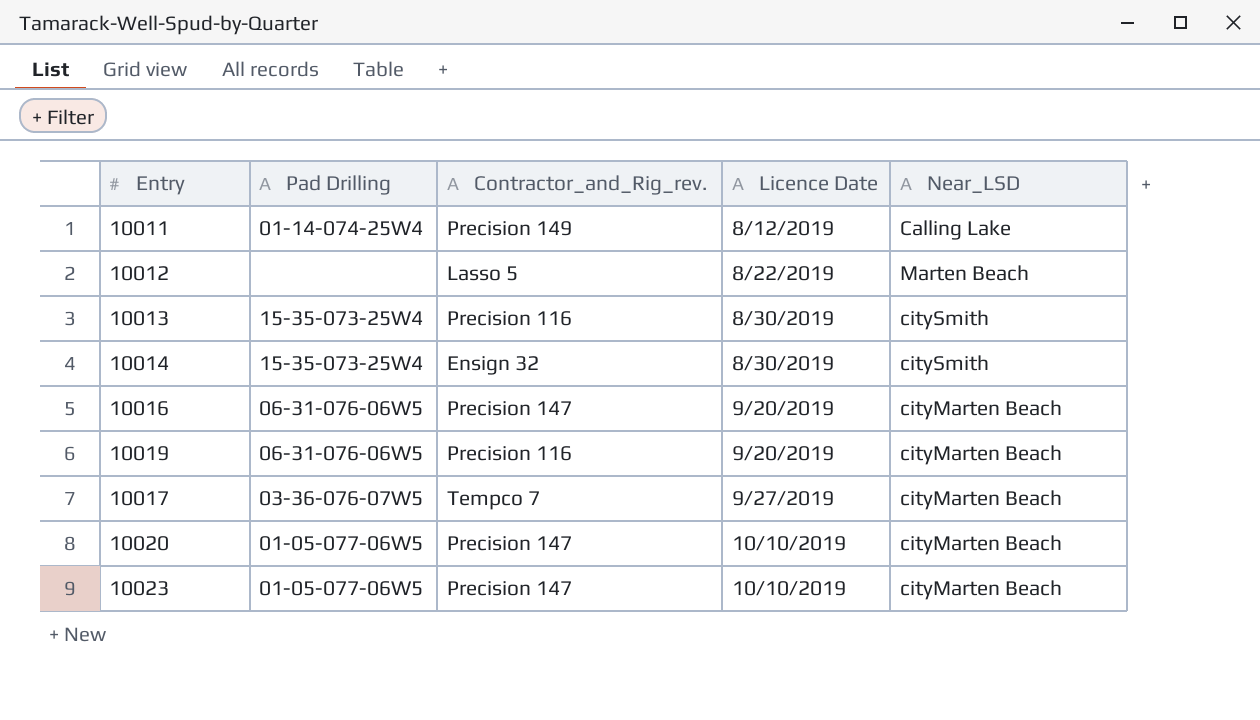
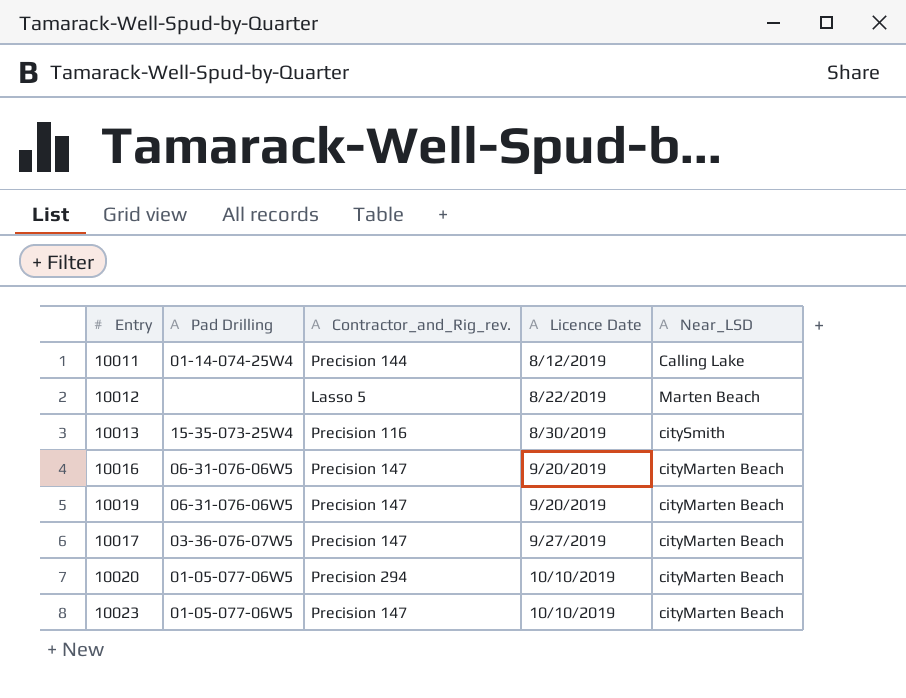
row 10014: 15-35-073-25W4 | Ensign 32 | 8/30/2019 | citySmith -> none
10011 | Contractor_and_Rig_rev.: Precision 149 -> Precision 144
10019 | Contractor_and_Rig_rev.: Precision 116 -> Precision 147
10017 | Contractor_and_Rig_rev.: Tempco 7 -> Precision 147
10020 | Contractor_and_Rig_rev.: Precision 147 -> Precision 294

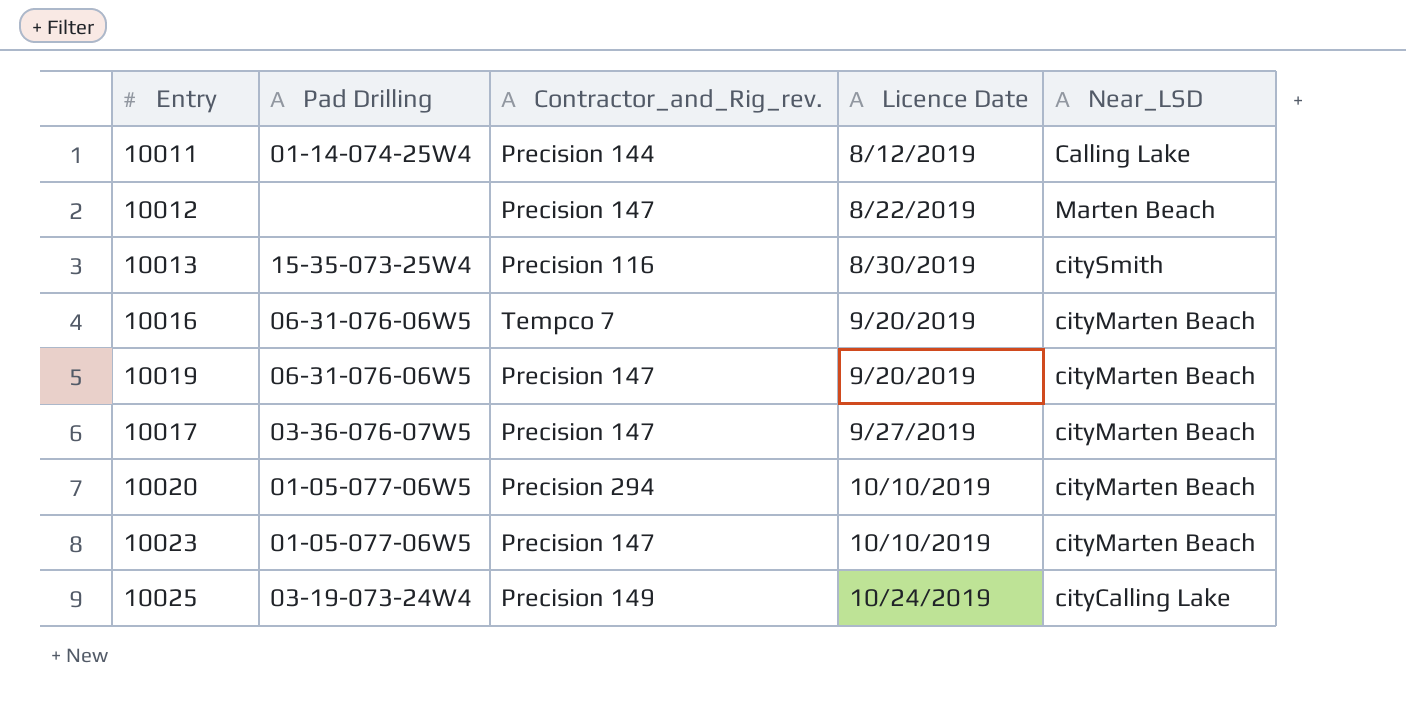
10012 | Contractor_and_Rig_rev.: Lasso 5 -> Precision 147
10016 | Contractor_and_Rig_rev.: Precision 147 -> Tempco 7
row 10025: none -> 03-19-073-24W4 | Precision 149 | 10/24/2019 | cityCalling Lake

